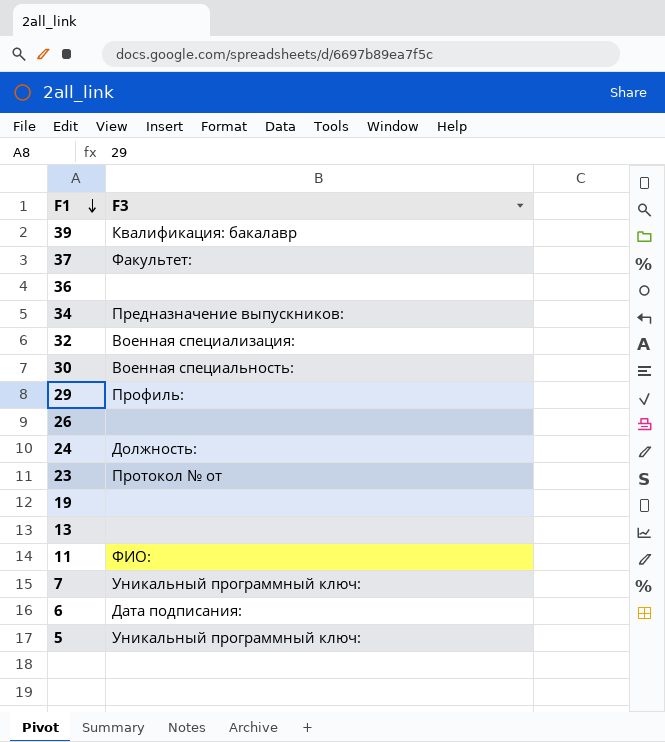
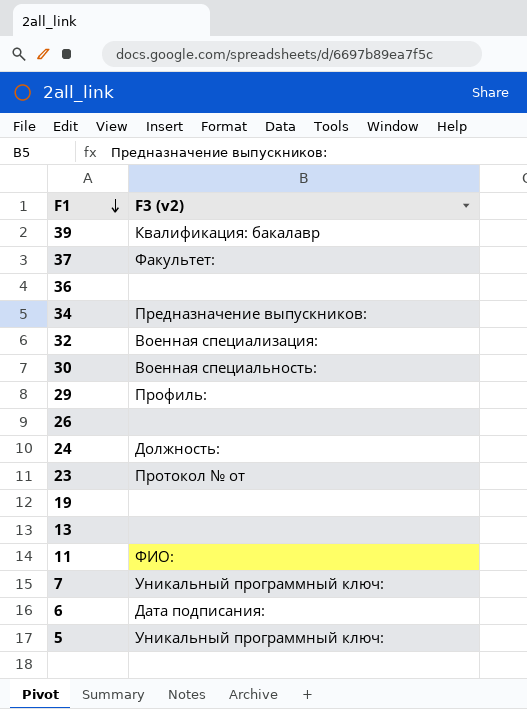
column name: F3 -> F3 (v2)

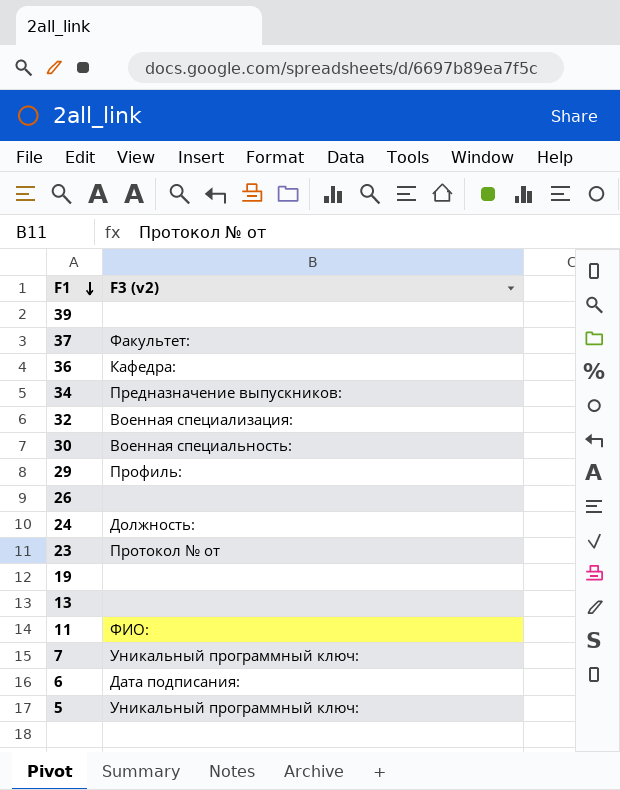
39 | F3 (v2): Квалификация: бакалавр -> none
36 | F3 (v2): none -> Кафедра:

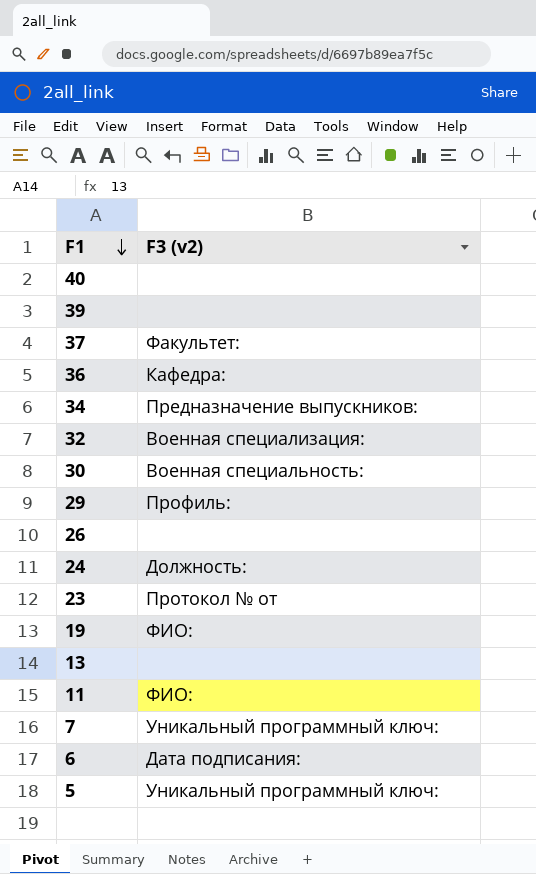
row 40: none -> none
19 | F3 (v2): none -> ФИО:

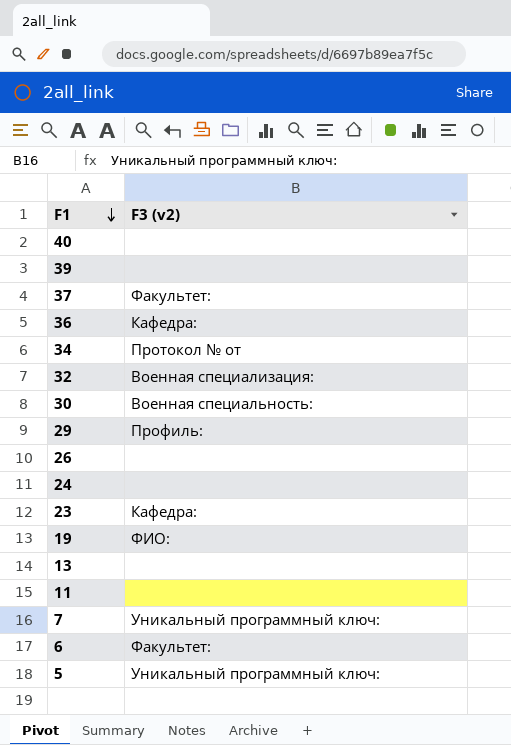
34 | F3 (v2): Предназначение выпускников: -> Протокол № от
24 | F3 (v2): Должность: -> none
23 | F3 (v2): Протокол № от -> Кафедра:
11 | F3 (v2): ФИО: -> none
6 | F3 (v2): Дата подписания: -> Факультет:

